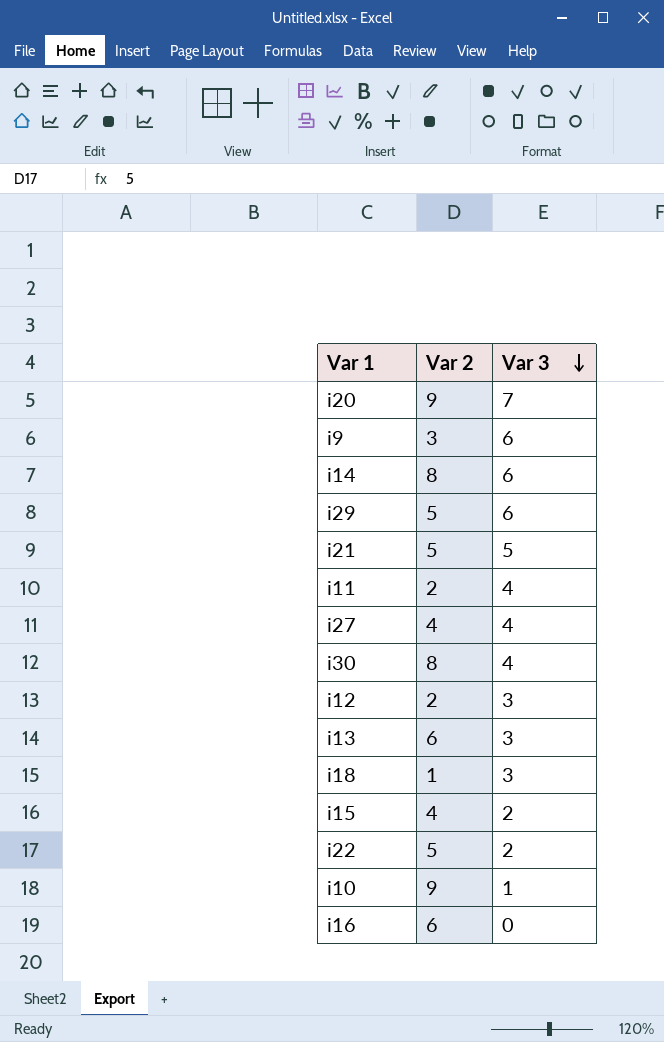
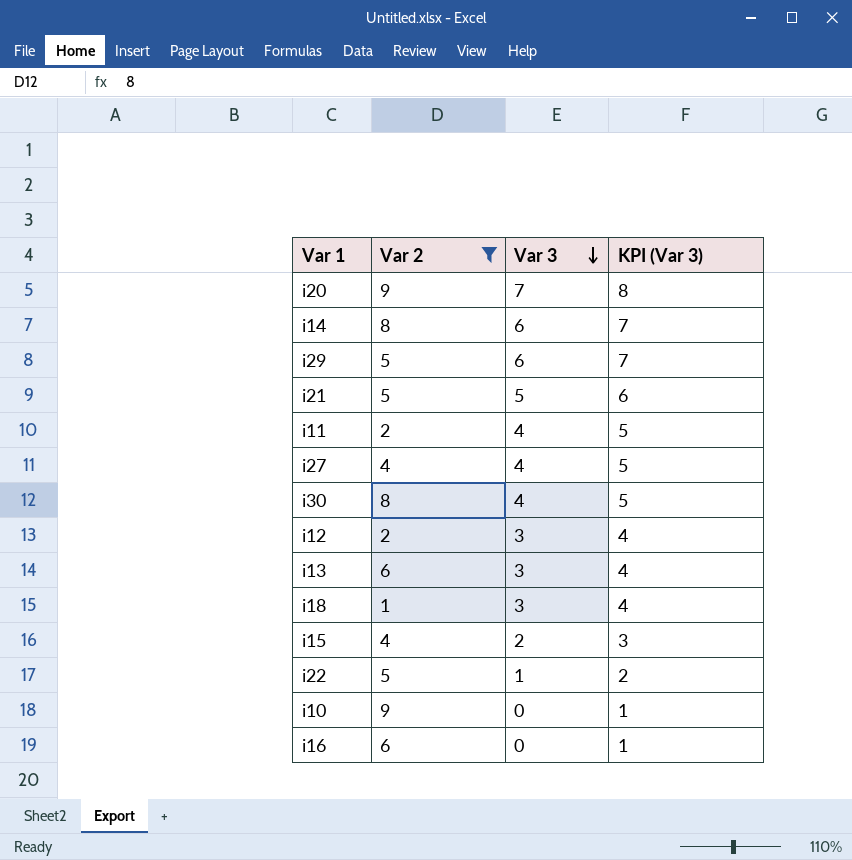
filter: none -> Var 2 != 3
column KPI (Var 3) | formula: none -> [Var 3] + 1
i22 | Var 3: 2 -> 1
i10 | Var 3: 1 -> 0

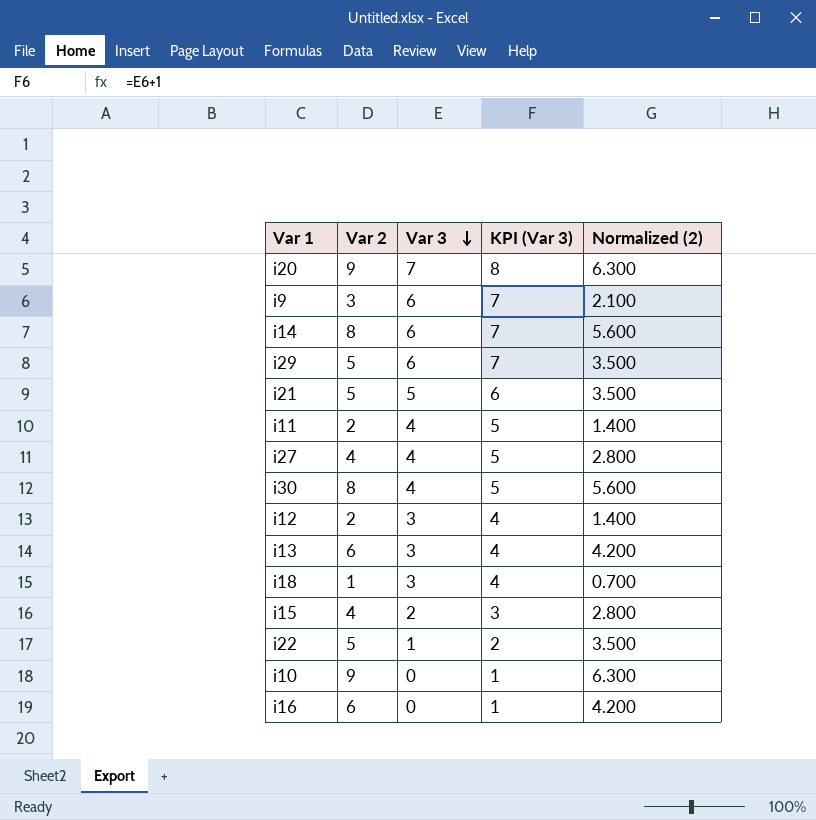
filter: Var 2 != 3 -> none
column Normalized (2) | formula: none -> [Var 2] * 0.7

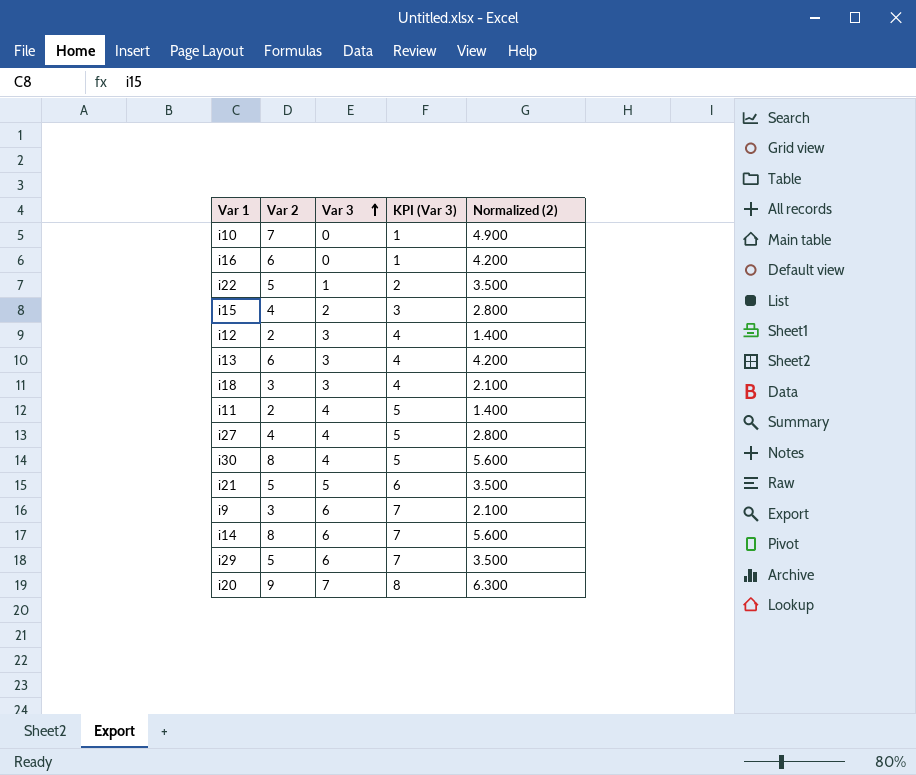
row order: Var 3 descending -> Var 3 ascending
i10 | Var 2: 9 -> 7
i10 | Normalized (2): 6.300 -> 4.900
i18 | Var 2: 1 -> 3
i18 | Normalized (2): 0.700 -> 2.100

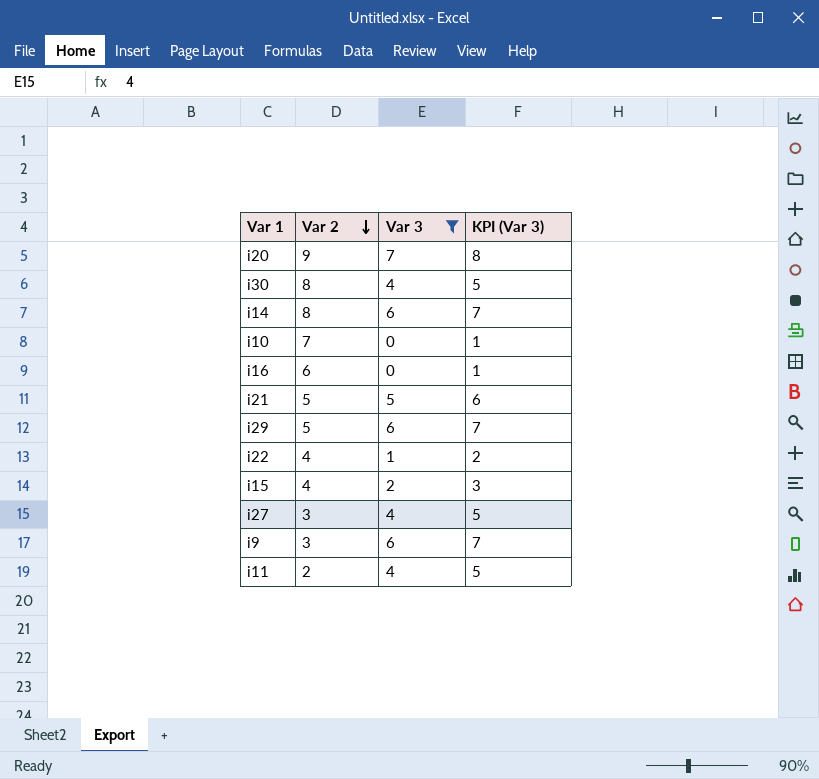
filter: none -> Var 3 != 3
row order: Var 3 ascending -> Var 2 descending
column Normalized (2) | formula: [Var 2] * 0.7 -> none
i22 | Var 2: 5 -> 4
i27 | Var 2: 4 -> 3

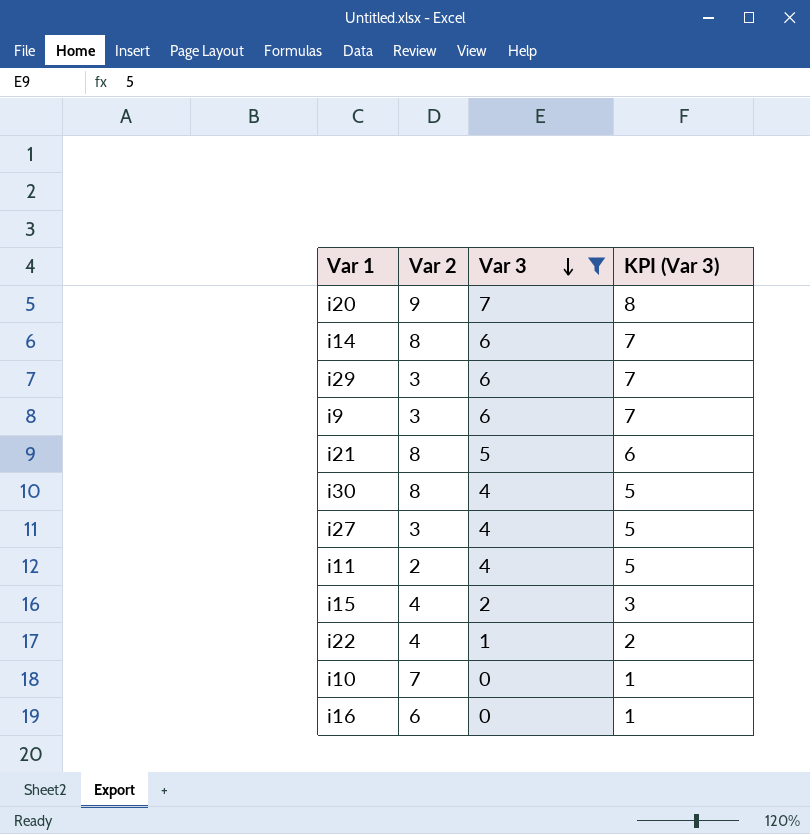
row order: Var 2 descending -> Var 3 descending
i29 | Var 2: 5 -> 3
i21 | Var 2: 5 -> 8

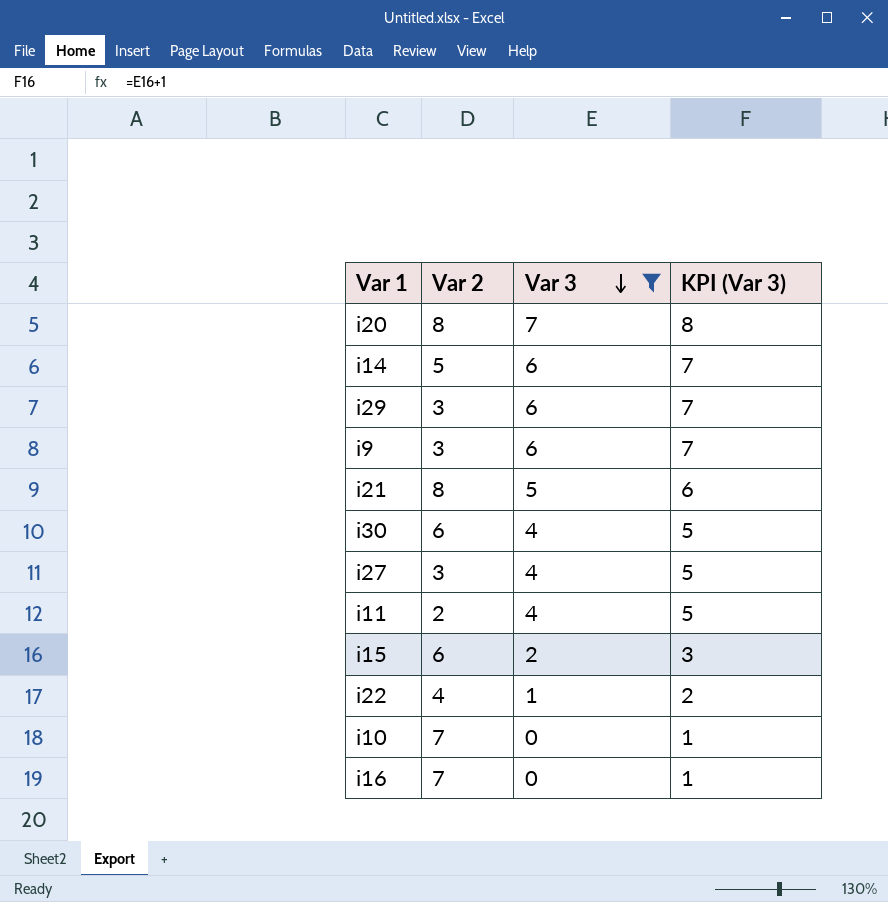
i20 | Var 2: 9 -> 8
i14 | Var 2: 8 -> 5
i30 | Var 2: 8 -> 6
i15 | Var 2: 4 -> 6
i16 | Var 2: 6 -> 7

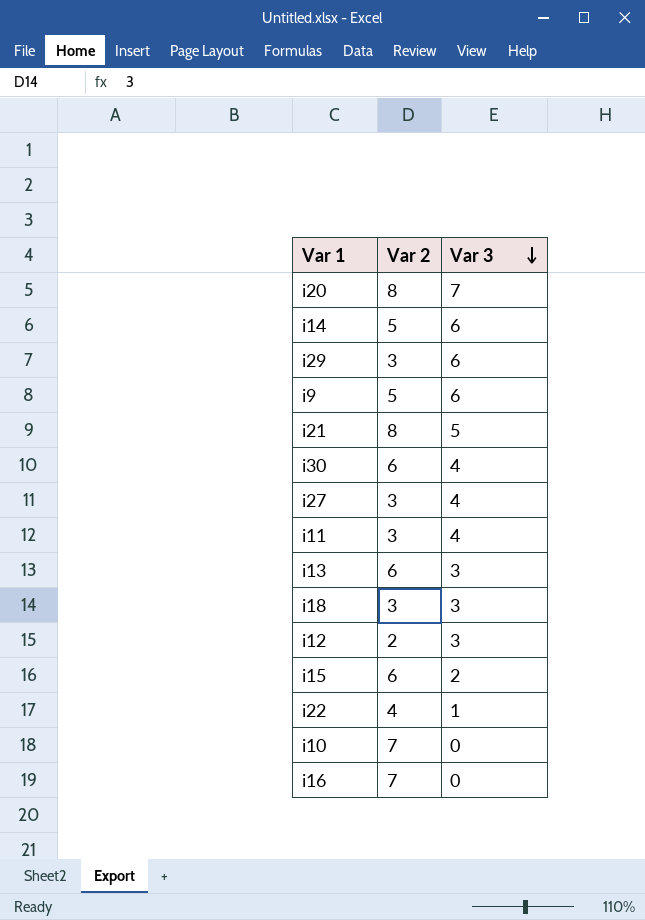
filter: Var 3 != 3 -> none
column KPI (Var 3) | formula: [Var 3] + 1 -> none
i9 | Var 2: 3 -> 5
i11 | Var 2: 2 -> 3

